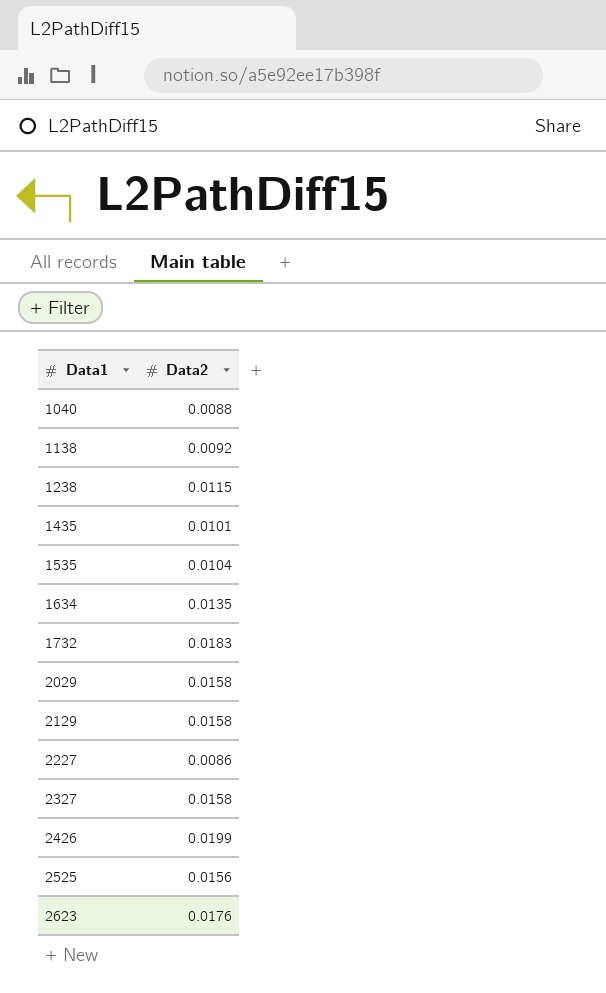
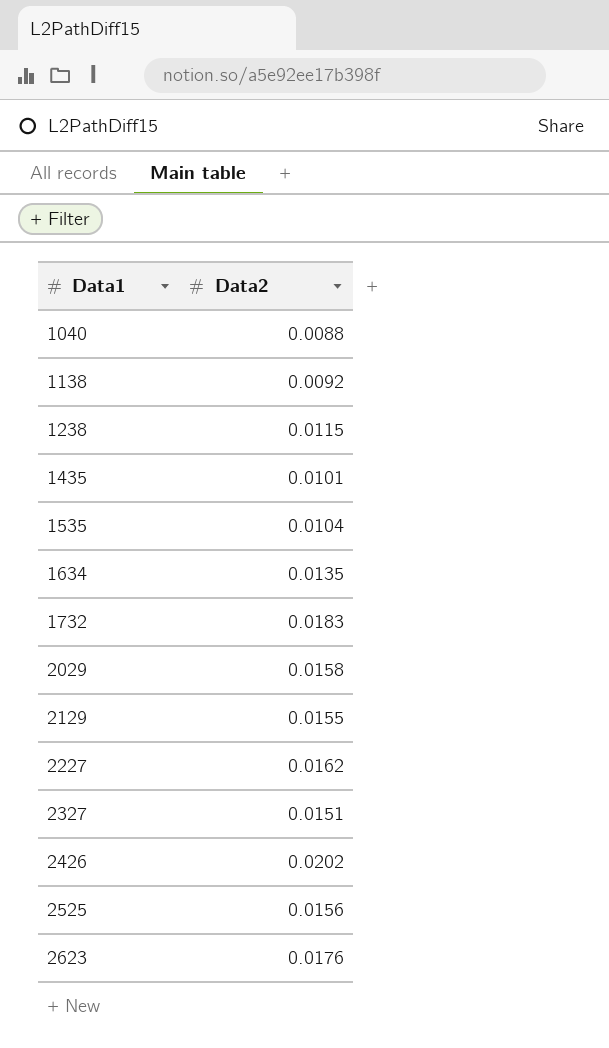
2129 | Data2: 0.0158 -> 0.0155
2227 | Data2: 0.0086 -> 0.0162
2327 | Data2: 0.0158 -> 0.0151
2426 | Data2: 0.0199 -> 0.0202

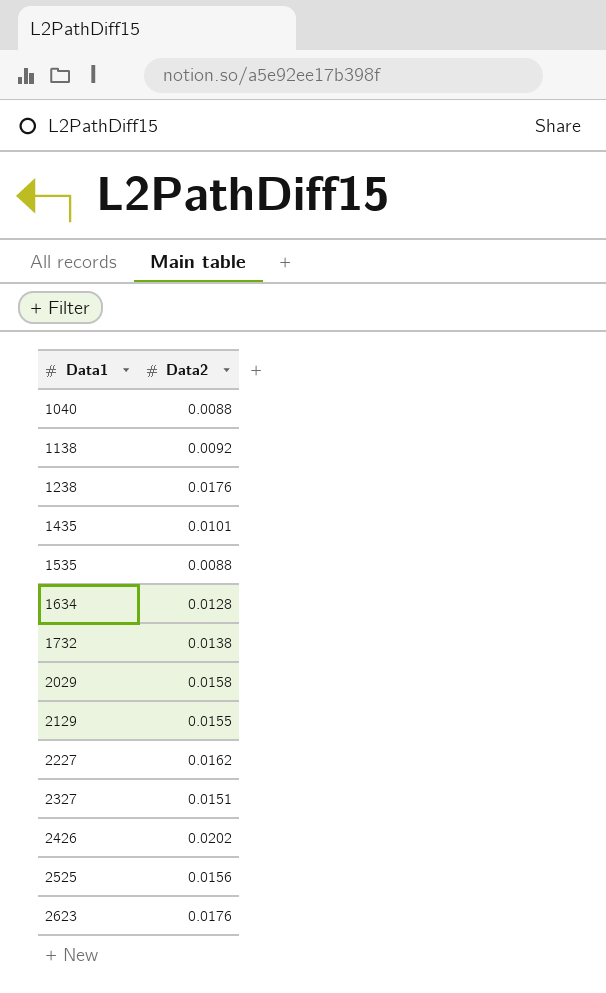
1238 | Data2: 0.0115 -> 0.0176
1535 | Data2: 0.0104 -> 0.0088
1634 | Data2: 0.0135 -> 0.0128
1732 | Data2: 0.0183 -> 0.0138

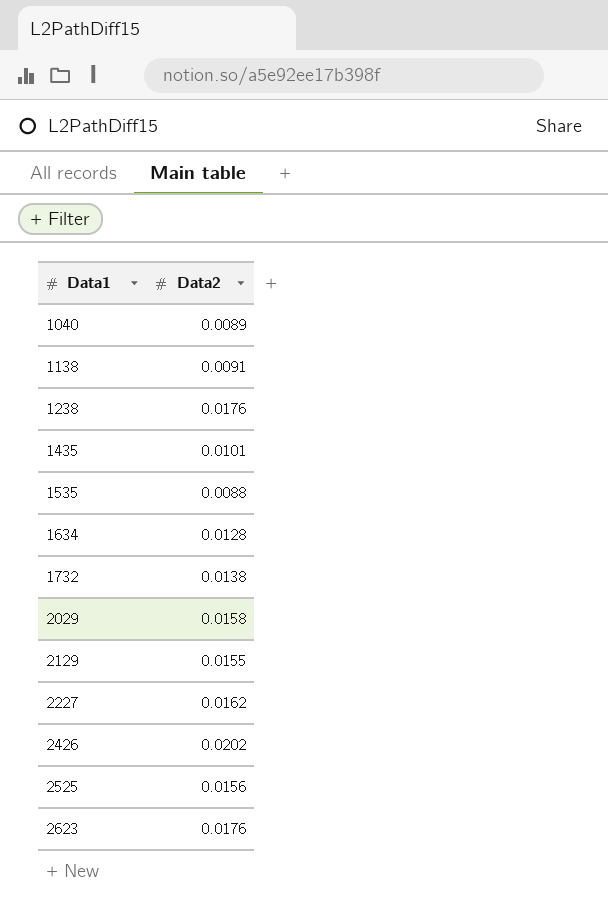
row 2327: 0.0151 -> none
1040 | Data2: 0.0088 -> 0.0089
1138 | Data2: 0.0092 -> 0.0091

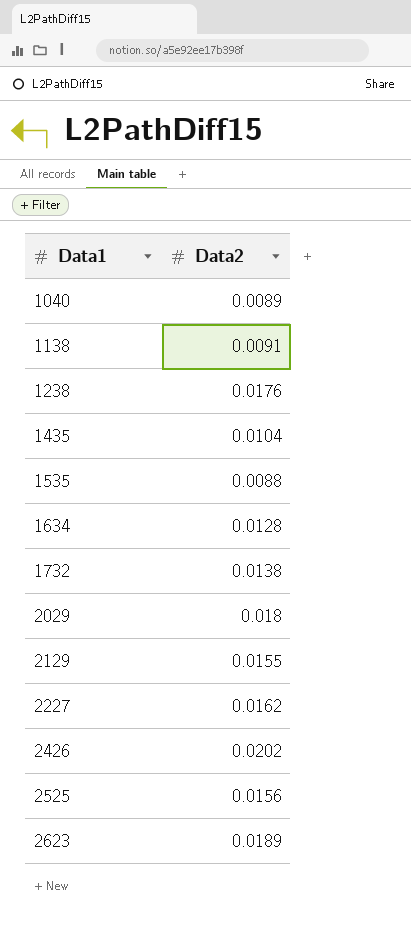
1435 | Data2: 0.0101 -> 0.0104
2029 | Data2: 0.0158 -> 0.018
2623 | Data2: 0.0176 -> 0.0189

